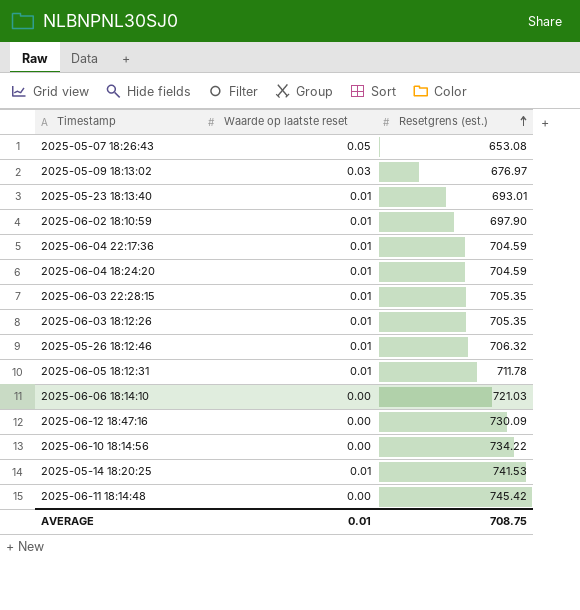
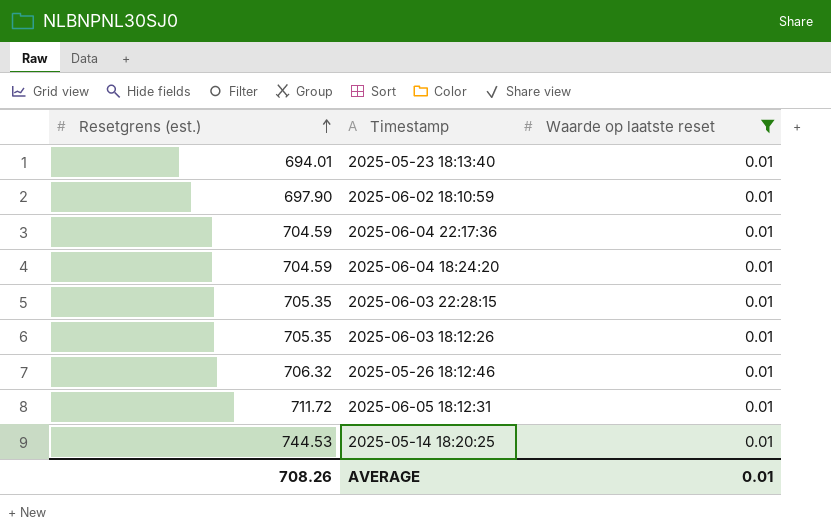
filter: none -> Waarde op laatste reset = 0.01
column Resetgrens (est.) | position: 3 -> 1
2025-05-23 18:13:40 | Resetgrens (est.): 693.01 -> 694.01
2025-06-05 18:12:31 | Resetgrens (est.): 711.78 -> 711.72
2025-05-14 18:20:25 | Resetgrens (est.): 741.53 -> 744.53
AVERAGE | Resetgrens (est.): 708.75 -> 708.26

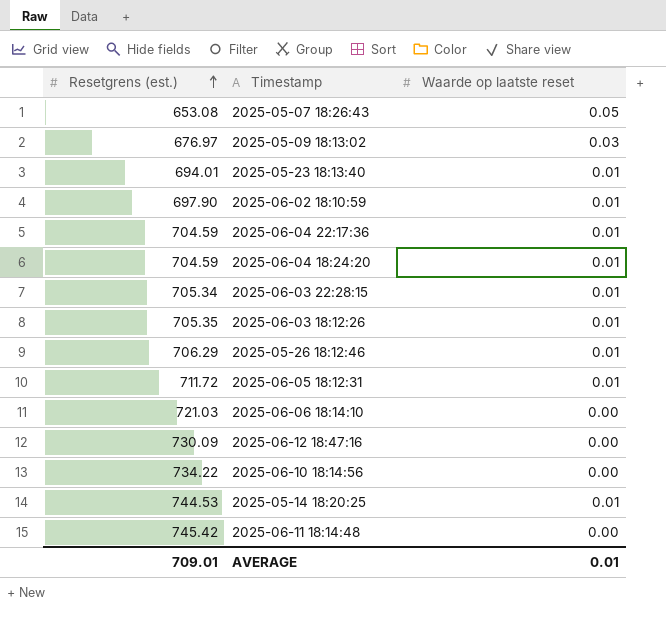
filter: Waarde op laatste reset = 0.01 -> none
2025-06-03 22:28:15 | Resetgrens (est.): 705.35 -> 705.34
2025-05-26 18:12:46 | Resetgrens (est.): 706.32 -> 706.29
AVERAGE | Resetgrens (est.): 708.26 -> 709.01

